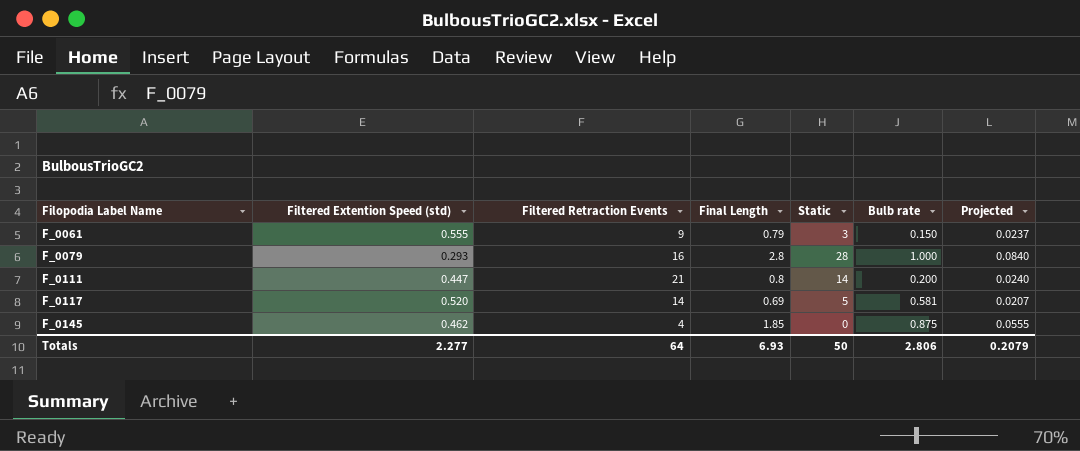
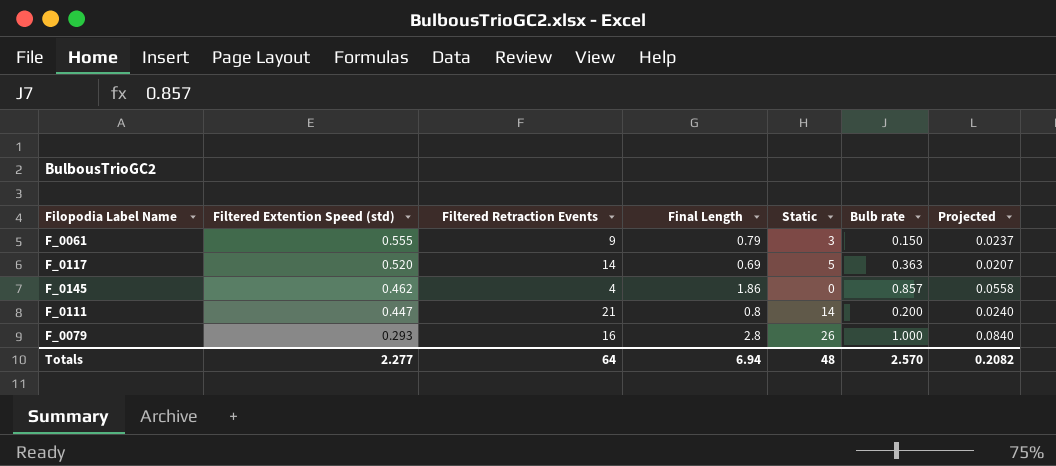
row order: Filopodia Label Name ascending -> Filtered Extention Speed (std) descending
F_0117 | Bulb rate: 0.581 -> 0.363
F_0145 | Final Length: 1.85 -> 1.86
F_0145 | Bulb rate: 0.875 -> 0.857
F_0145 | Projected: 0.0555 -> 0.0558
F_0079 | Static: 28 -> 26
Totals | Final Length: 6.93 -> 6.94
Totals | Static: 50 -> 48
Totals | Bulb rate: 2.806 -> 2.570
Totals | Projected: 0.2079 -> 0.2082

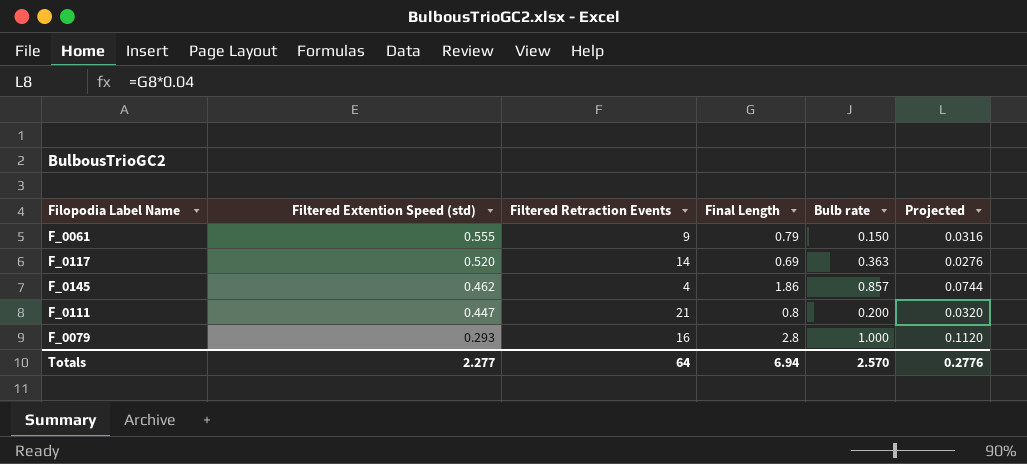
column Static | position: 5 -> none
column Projected | formula: [Final Length] * 0.03 -> [Final Length] * 0.04
Totals | Projected: 0.2082 -> 0.2776

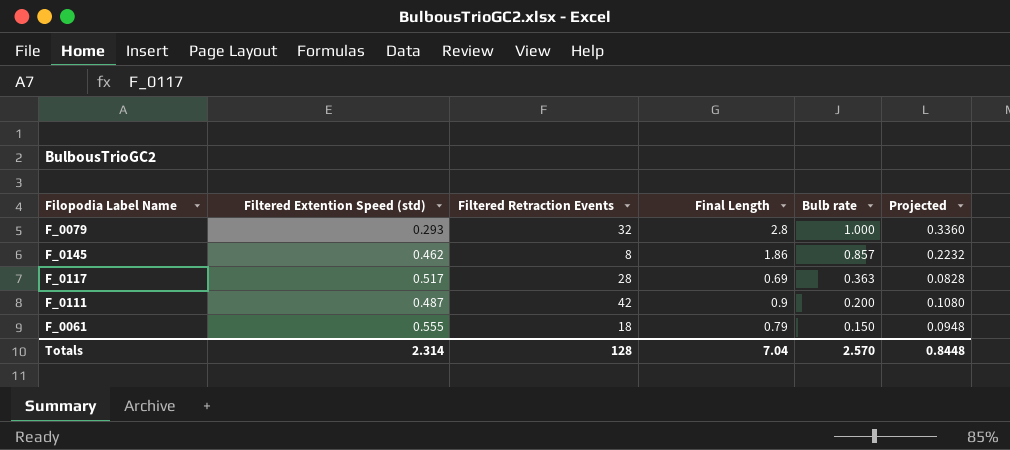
row order: Filtered Extention Speed (std) descending -> Bulb rate descending
column Projected | formula: [Final Length] * 0.04 -> [Final Length] * 0.12
F_0079 | Filtered Retraction Events: 16 -> 32
F_0145 | Filtered Retraction Events: 4 -> 8
F_0117 | Filtered Extention Speed (std): 0.520 -> 0.517
F_0117 | Filtered Retraction Events: 14 -> 28
F_0111 | Filtered Extention Speed (std): 0.447 -> 0.487
F_0111 | Filtered Retraction Events: 21 -> 42
F_0111 | Final Length: 0.8 -> 0.9
F_0061 | Filtered Retraction Events: 9 -> 18
Totals | Filtered Extention Speed (std): 2.277 -> 2.314
Totals | Filtered Retraction Events: 64 -> 128
Totals | Final Length: 6.94 -> 7.04
Totals | Projected: 0.2776 -> 0.8448

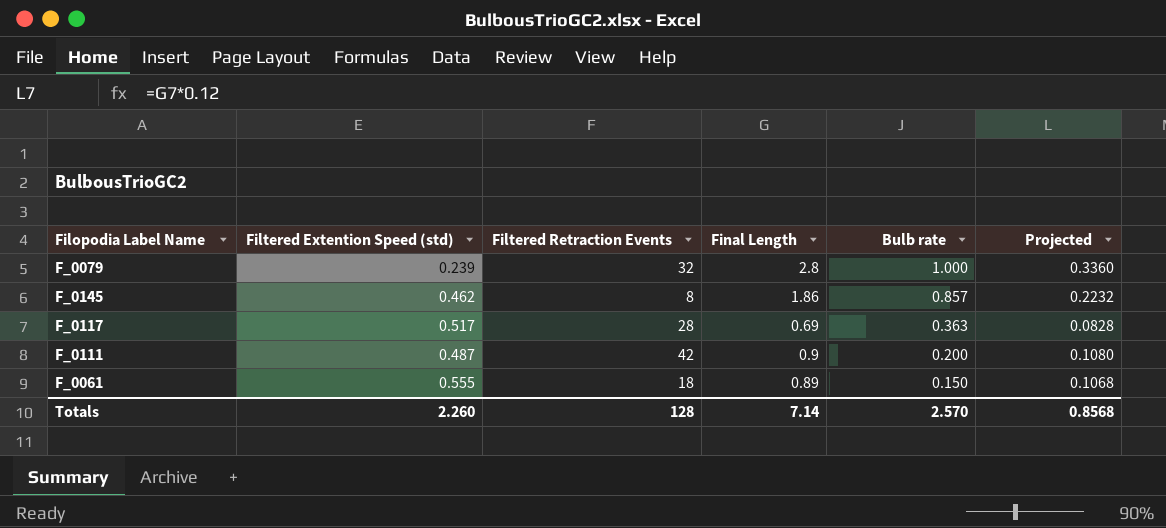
F_0079 | Filtered Extention Speed (std): 0.293 -> 0.239
F_0061 | Final Length: 0.79 -> 0.89
F_0061 | Projected: 0.0948 -> 0.1068
Totals | Filtered Extention Speed (std): 2.314 -> 2.260
Totals | Final Length: 7.04 -> 7.14
Totals | Projected: 0.8448 -> 0.8568

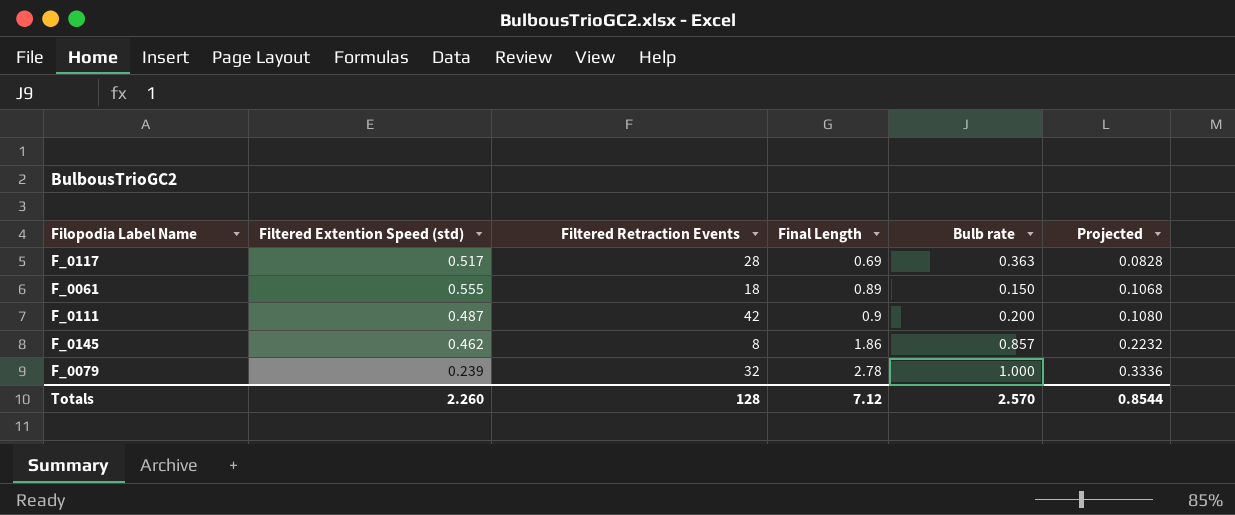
row order: Bulb rate descending -> Final Length ascending
F_0079 | Final Length: 2.8 -> 2.78
F_0079 | Projected: 0.3360 -> 0.3336
Totals | Final Length: 7.14 -> 7.12
Totals | Projected: 0.8568 -> 0.8544

